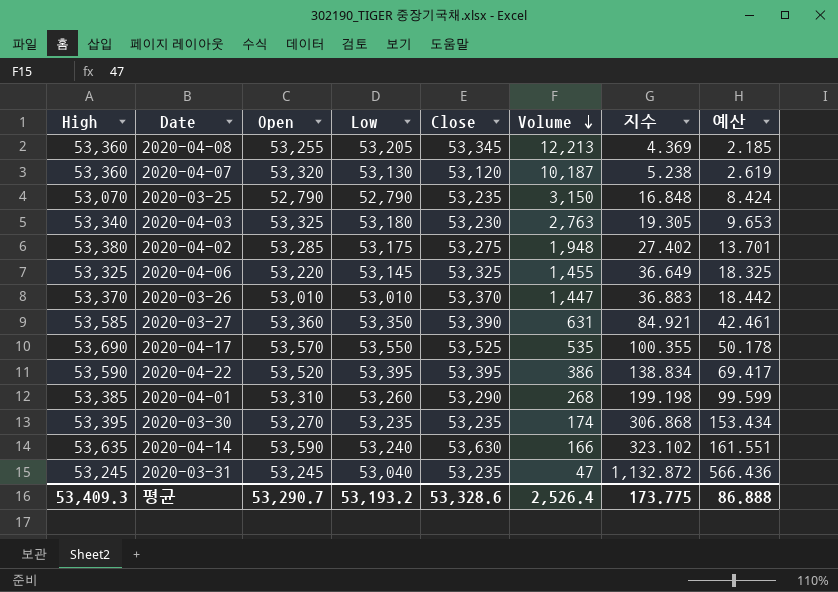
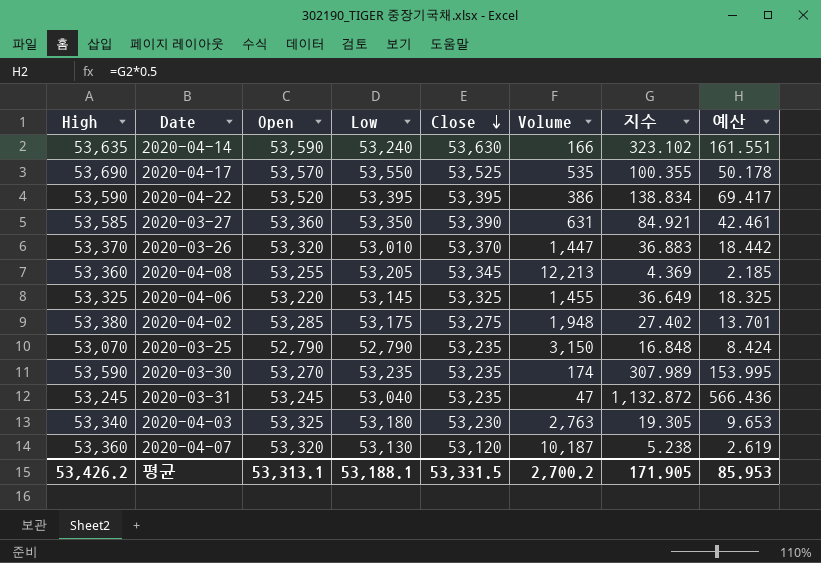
row order: Volume descending -> Close descending
row 2020-04-01: 53,385 | 53,310 | 53,260 | 53,290 | 268 | 199.198 | 99.599 -> none
2020-03-26 | Open: 53,010 -> 53,320
2020-03-30 | High: 53,395 -> 53,590
2020-03-30 | 지수: 306.868 -> 307.989
2020-03-30 | 예산: 153.434 -> 153.995
평균 | High: 53,409.3 -> 53,426.2
평균 | Open: 53,290.7 -> 53,313.1
평균 | Low: 53,193.2 -> 53,188.1
평균 | Close: 53,328.6 -> 53,331.5
평균 | Volume: 2,526.4 -> 2,700.2
평균 | 지수: 173.775 -> 171.905
평균 | 예산: 86.888 -> 85.953

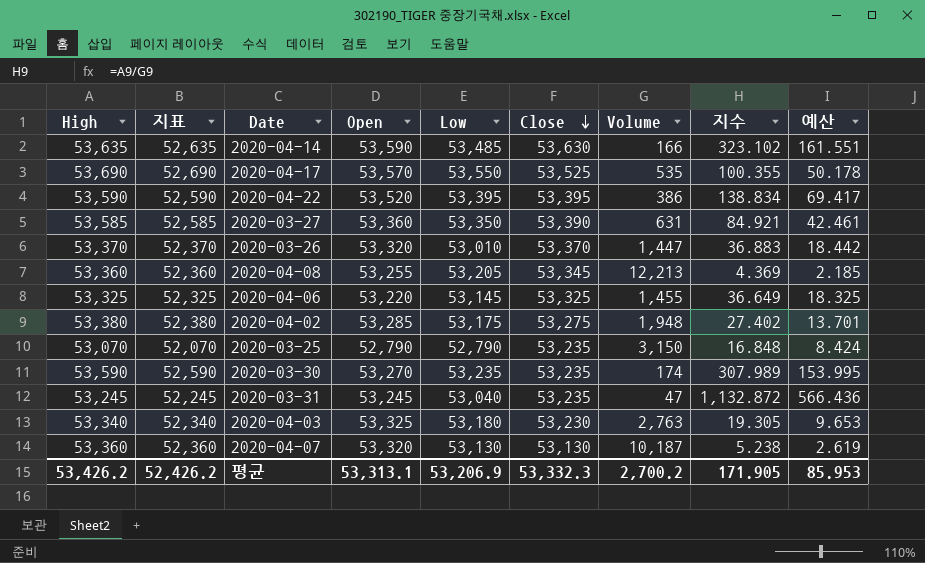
column 지표 | formula: none -> [High] - 1000
2020-04-14 | Low: 53,240 -> 53,485
2020-04-07 | Close: 53,120 -> 53,130
평균 | Low: 53,188.1 -> 53,206.9
평균 | Close: 53,331.5 -> 53,332.3

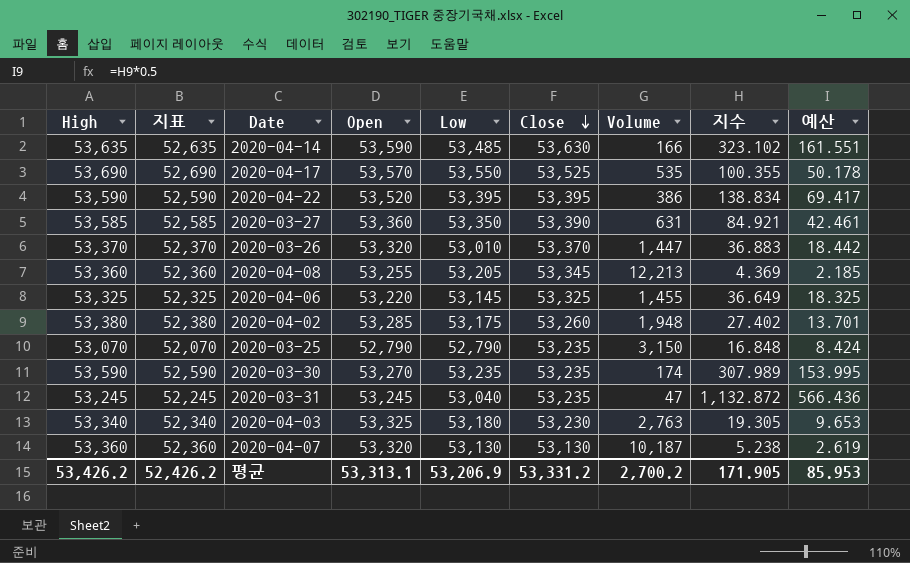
2020-04-02 | Close: 53,275 -> 53,260
평균 | Close: 53,332.3 -> 53,331.2

